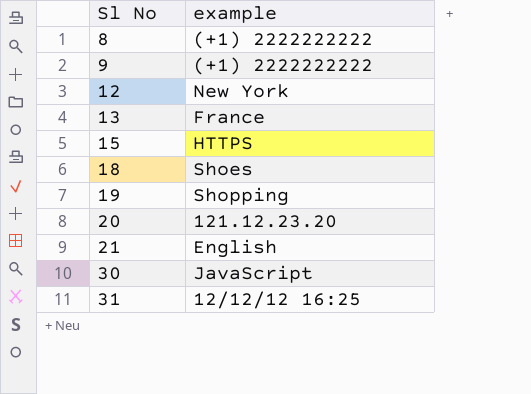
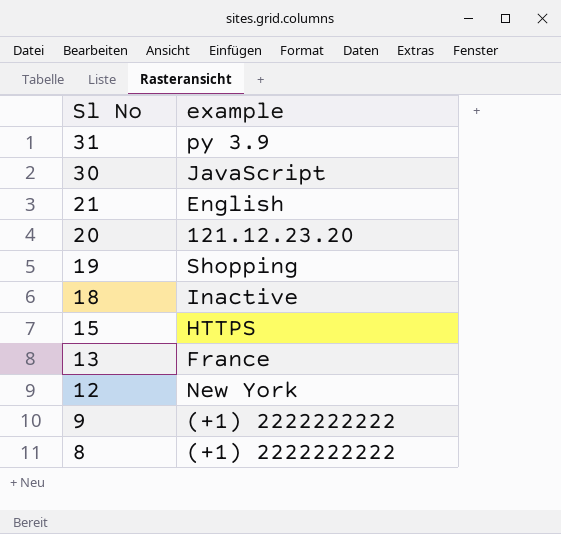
row order: Sl No ascending -> Sl No descending
31 | example: 12/12/12 16:25 -> py 3.9
18 | example: Shoes -> Inactive

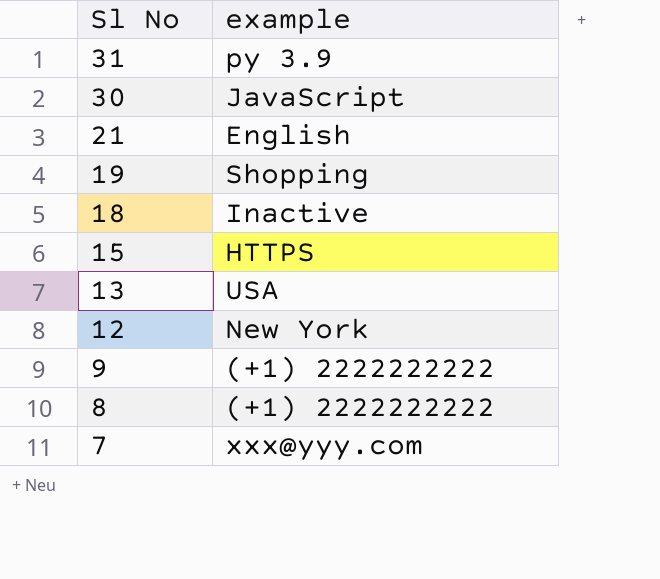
row 20: 121.12.23.20 -> none
13 | example: France -> USA
row 7: none -> xxx@yyy.com

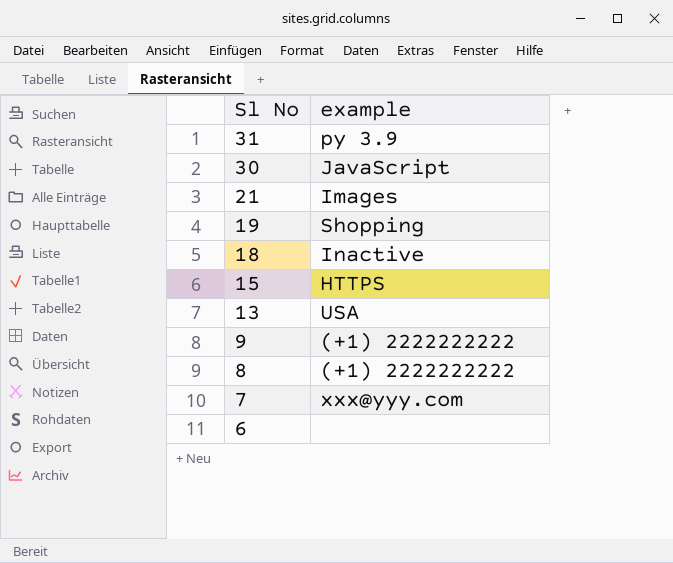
row 12: New York -> none
21 | example: English -> Images
row 6: none -> none

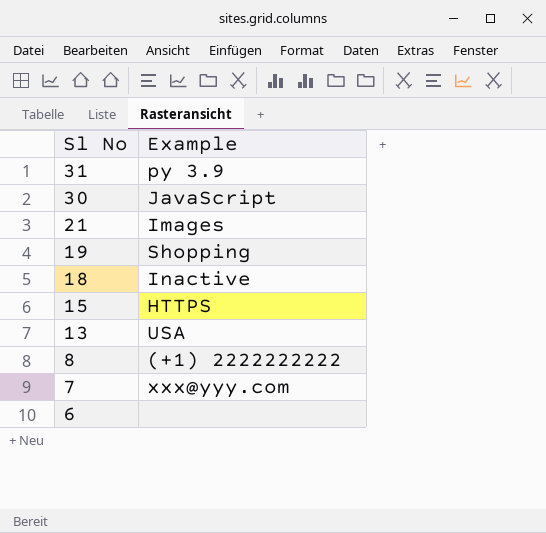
column name: example -> Example
row 9: (+1) 2222222222 -> none

